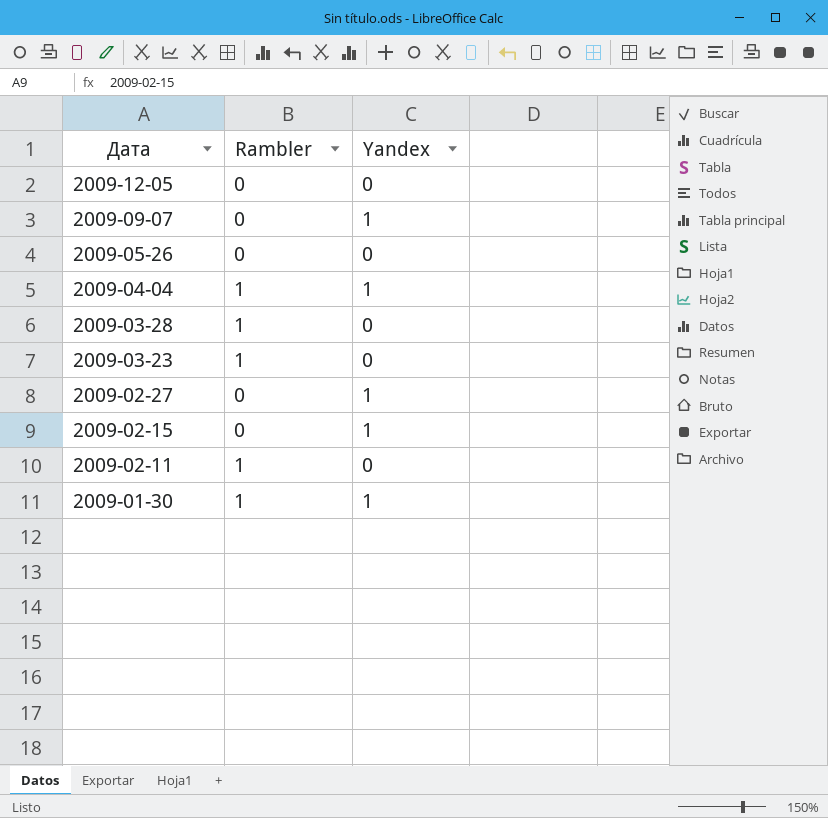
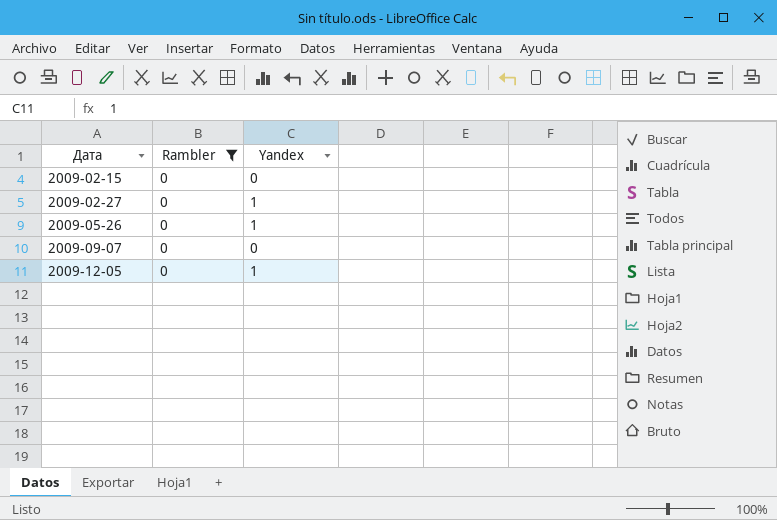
filter: none -> Rambler = 0
row order: Дата descending -> Дата ascending
2009-02-15 | Yandex: 1 -> 0
2009-05-26 | Yandex: 0 -> 1
2009-09-07 | Yandex: 1 -> 0
2009-12-05 | Yandex: 0 -> 1

